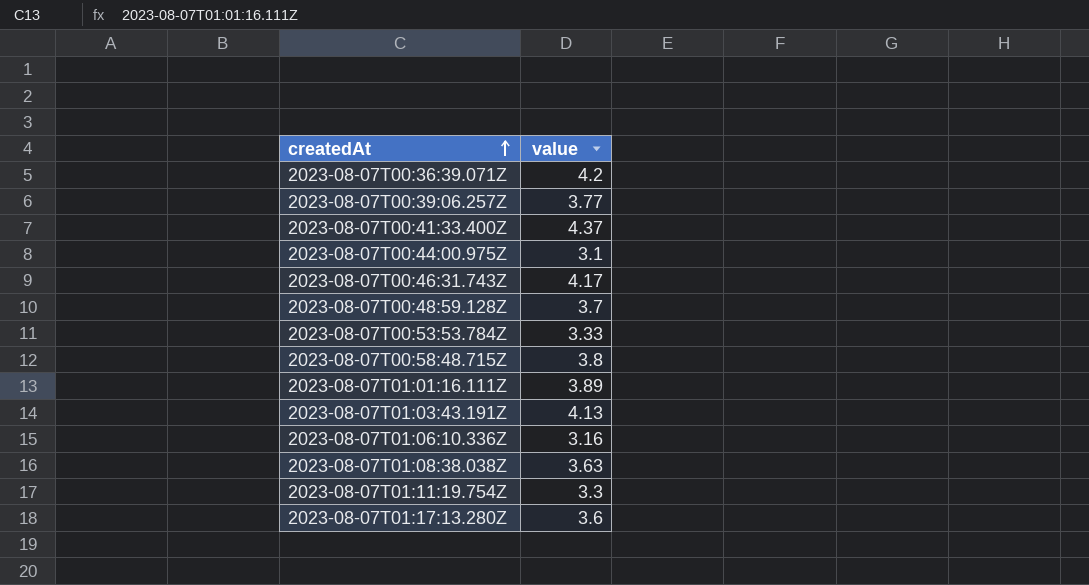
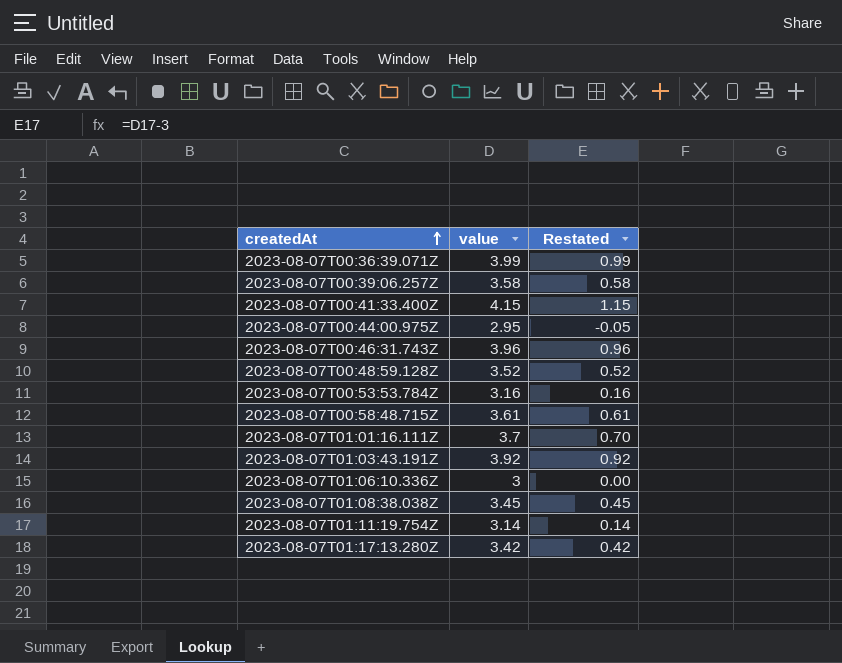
column Restated | formula: none -> [value] - 3
2023-08-07T00:36:39.071Z | value: 4.2 -> 3.99
2023-08-07T00:39:06.257Z | value: 3.77 -> 3.58
2023-08-07T00:41:33.400Z | value: 4.37 -> 4.15
2023-08-07T00:44:00.975Z | value: 3.1 -> 2.95
2023-08-07T00:46:31.743Z | value: 4.17 -> 3.96
2023-08-07T00:48:59.128Z | value: 3.7 -> 3.52
2023-08-07T00:53:53.784Z | value: 3.33 -> 3.16
2023-08-07T00:58:48.715Z | value: 3.8 -> 3.61
2023-08-07T01:01:16.111Z | value: 3.89 -> 3.7
2023-08-07T01:03:43.191Z | value: 4.13 -> 3.92
2023-08-07T01:06:10.336Z | value: 3.16 -> 3
2023-08-07T01:08:38.038Z | value: 3.63 -> 3.45
2023-08-07T01:11:19.754Z | value: 3.3 -> 3.14
2023-08-07T01:17:13.280Z | value: 3.6 -> 3.42

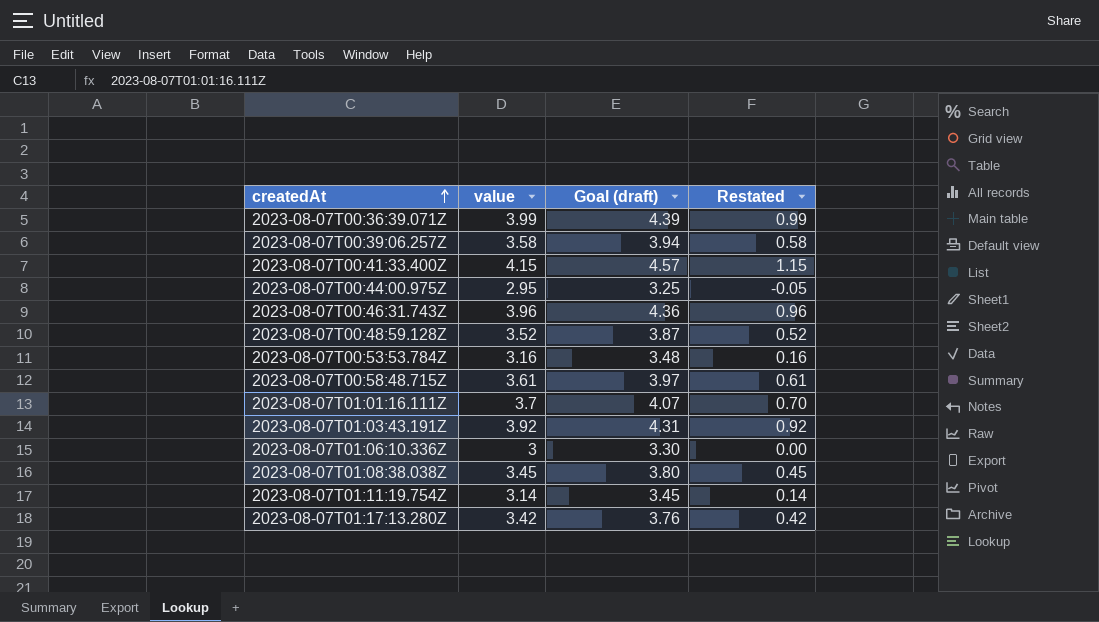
column Goal (draft) | formula: none -> [value] * 1.1

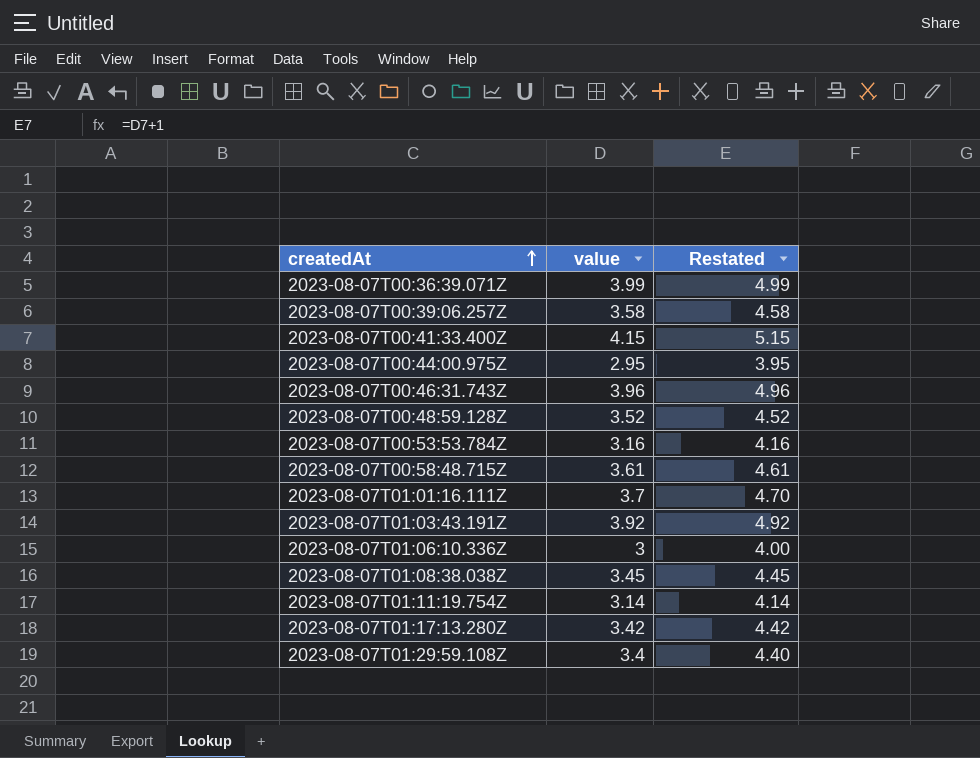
column Goal (draft) | formula: [value] * 1.1 -> none
column Restated | formula: [value] - 3 -> [value] + 1
row 2023-08-07T01:29:59.108Z: none -> 3.4 | 4.40

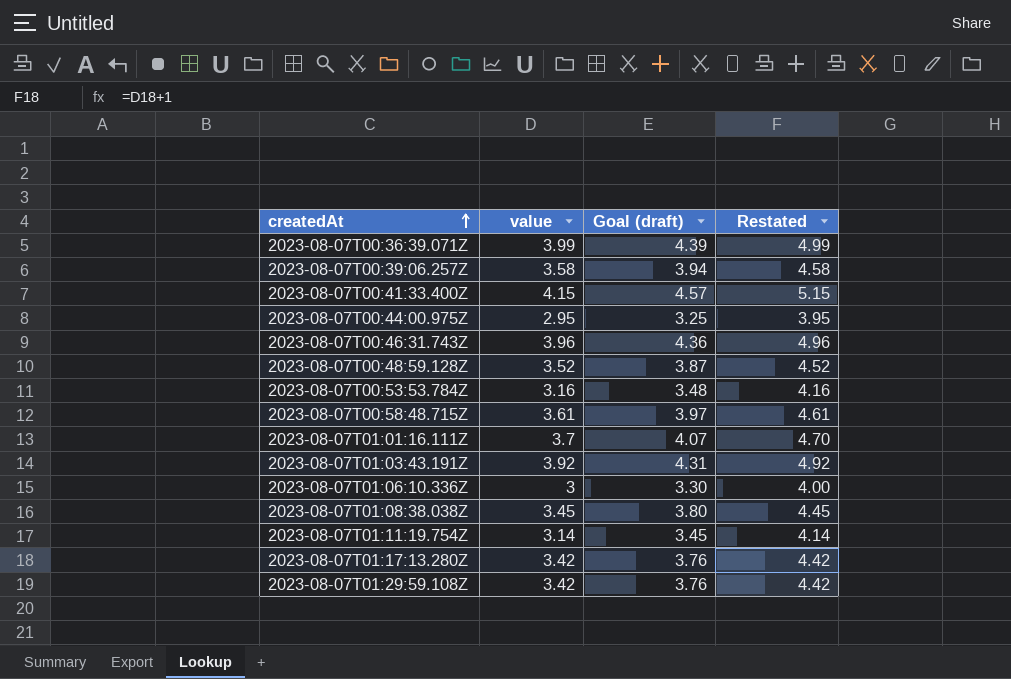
column Goal (draft) | formula: none -> [value] * 1.1
2023-08-07T01:29:59.108Z | value: 3.4 -> 3.42
2023-08-07T01:29:59.108Z | Restated: 4.40 -> 4.42

